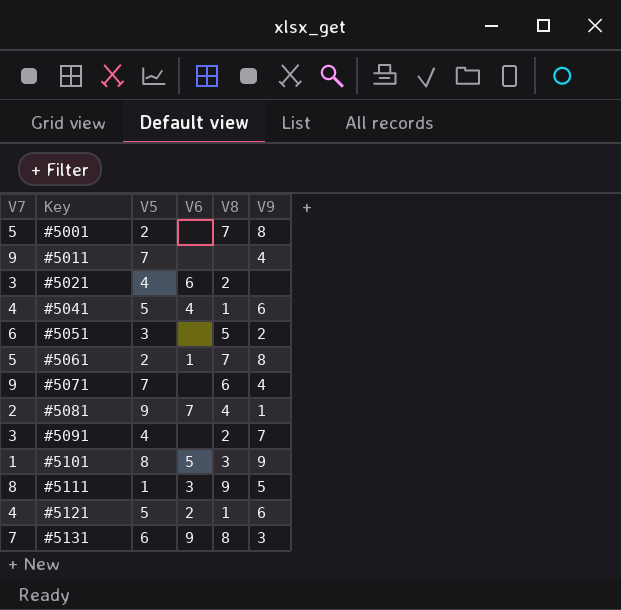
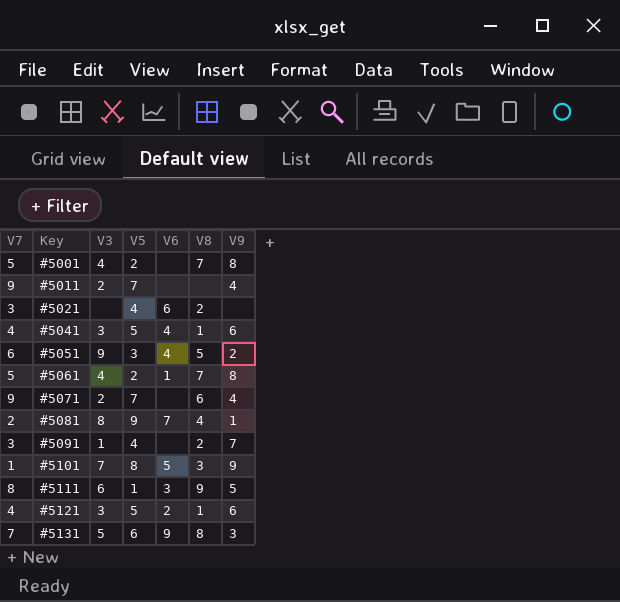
column V3 | position: none -> 3
#5051 | V6: none -> 4

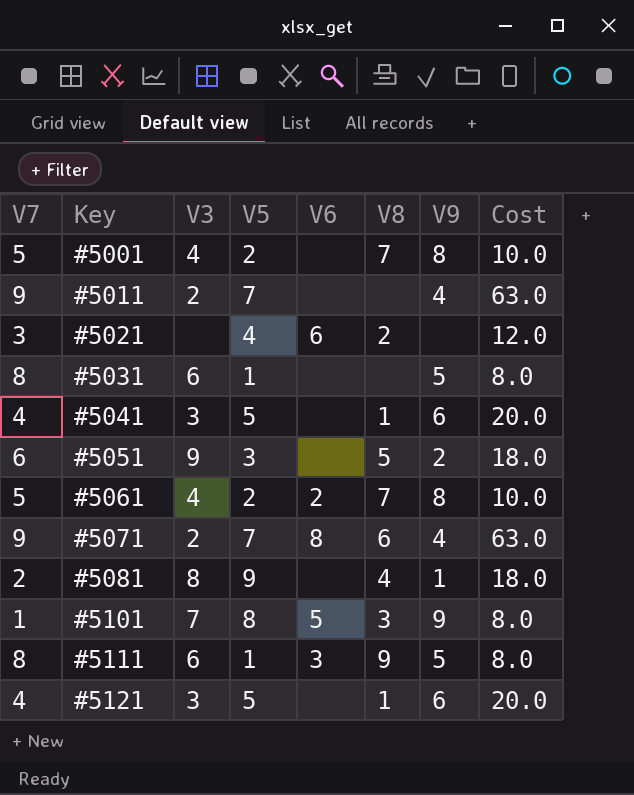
column Cost | formula: none -> [V7] * [V5]
row #5091: 3 | 1 | 4 | none | 2 | 7 -> none
row #5131: 7 | 5 | 6 | 9 | 8 | 3 -> none
row #5031: none -> 8 | 6 | 1 | none | none | 5 | 8.0
#5041 | V6: 4 -> none
#5051 | V6: 4 -> none
#5061 | V6: 1 -> 2
#5071 | V6: none -> 8
#5081 | V6: 7 -> none
#5121 | V6: 2 -> none

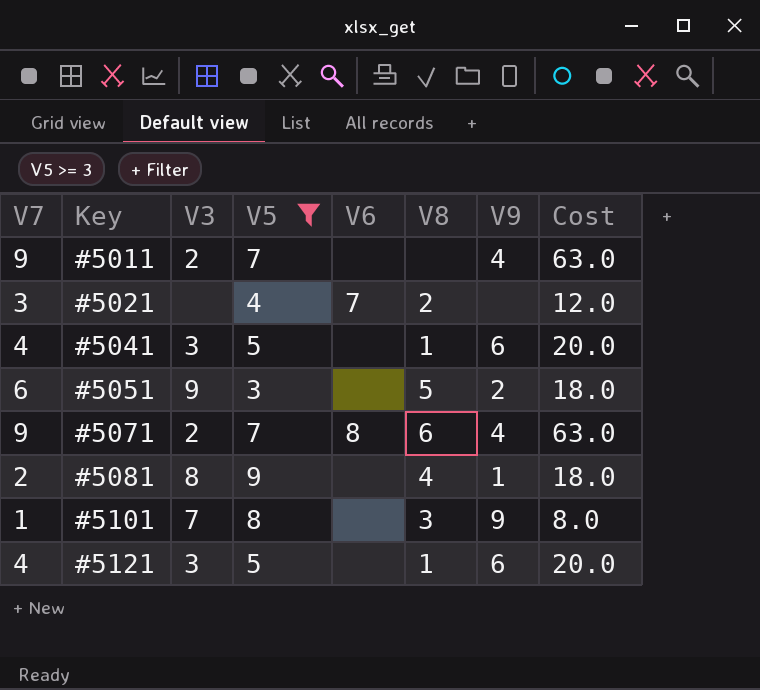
filter: none -> V5 >= 3
#5021 | V6: 6 -> 7
#5101 | V6: 5 -> none

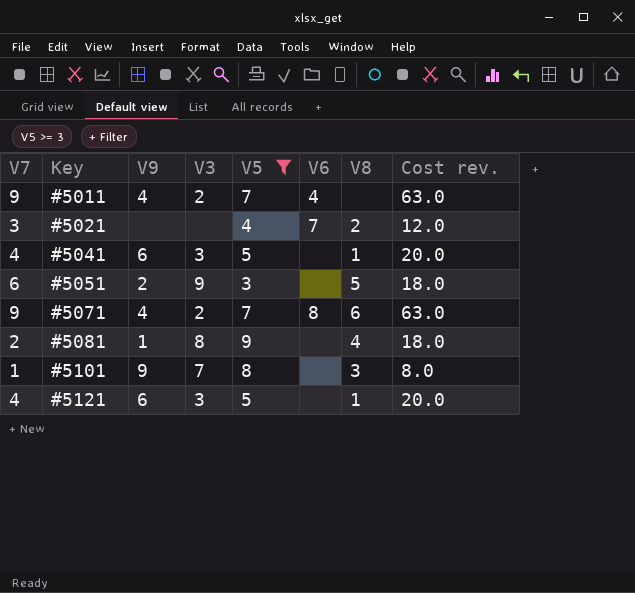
column V9 | position: 7 -> 3
column name: Cost -> Cost rev.
#5011 | V6: none -> 4

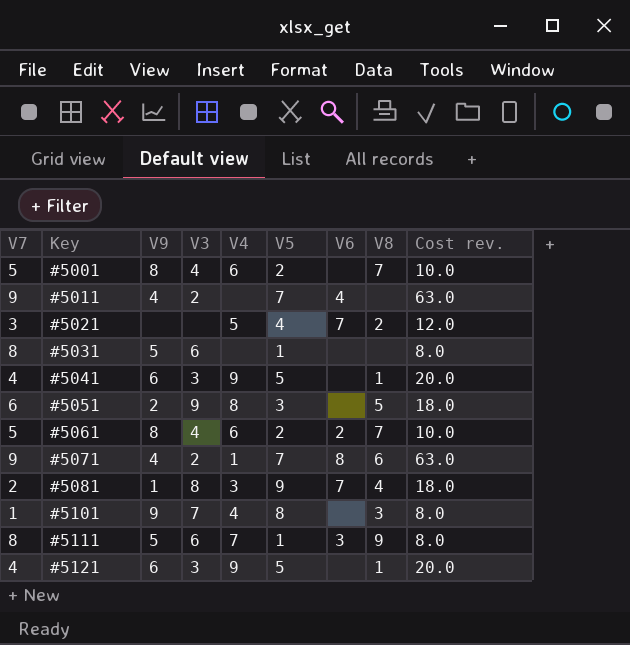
filter: V5 >= 3 -> none
column V4 | position: none -> 5
#5081 | V6: none -> 7

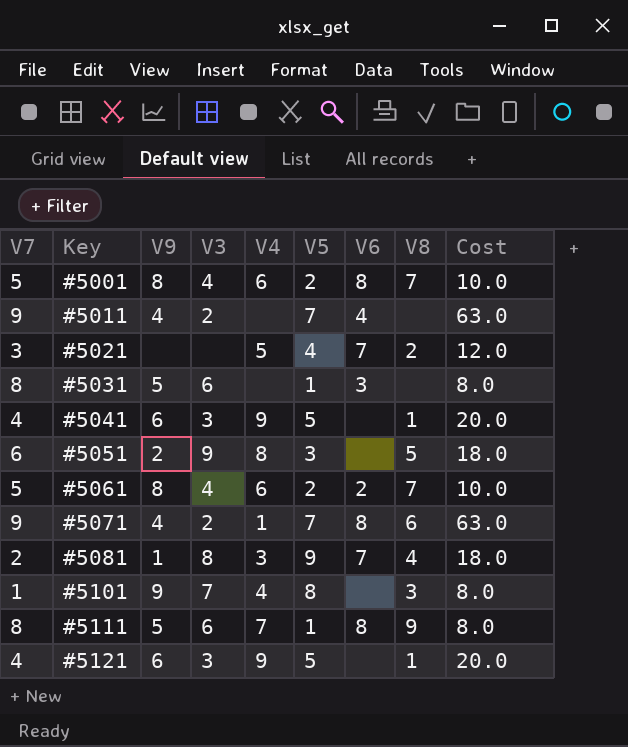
column name: Cost rev. -> Cost
#5001 | V6: none -> 8
#5031 | V6: none -> 3
#5111 | V6: 3 -> 8

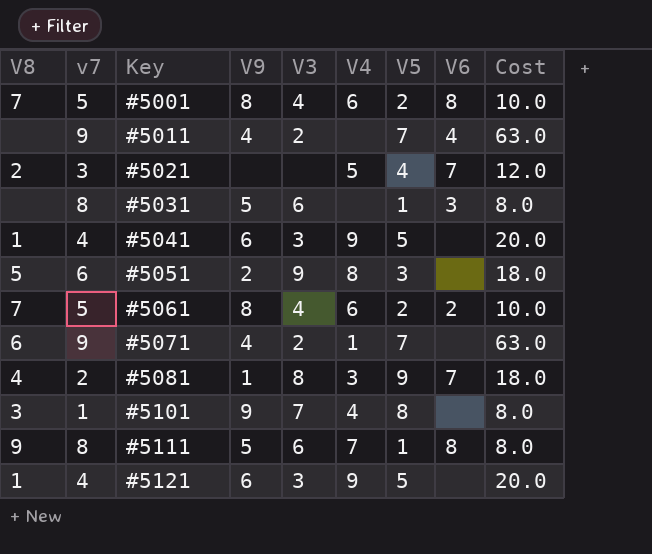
column V8 | position: 8 -> 1
column name: V7 -> v7
#5071 | V6: 8 -> none

